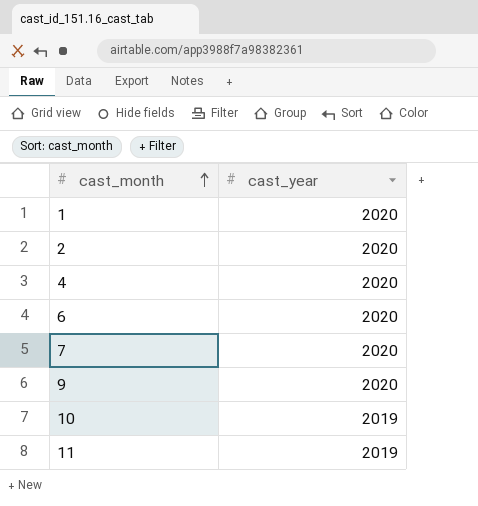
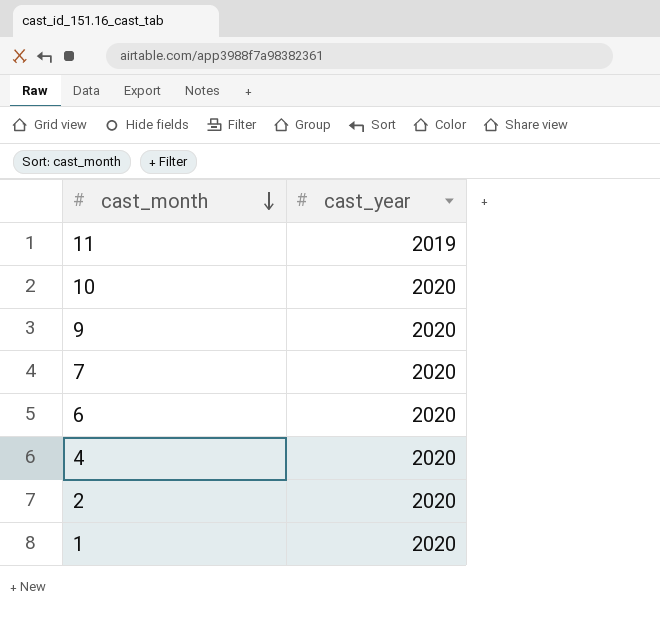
row order: cast_month ascending -> cast_month descending
10 | cast_year: 2019 -> 2020

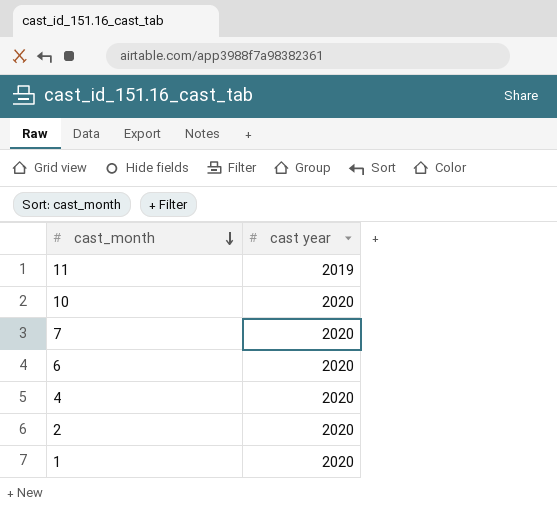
column name: cast_year -> cast year
row 9: 2020 -> none

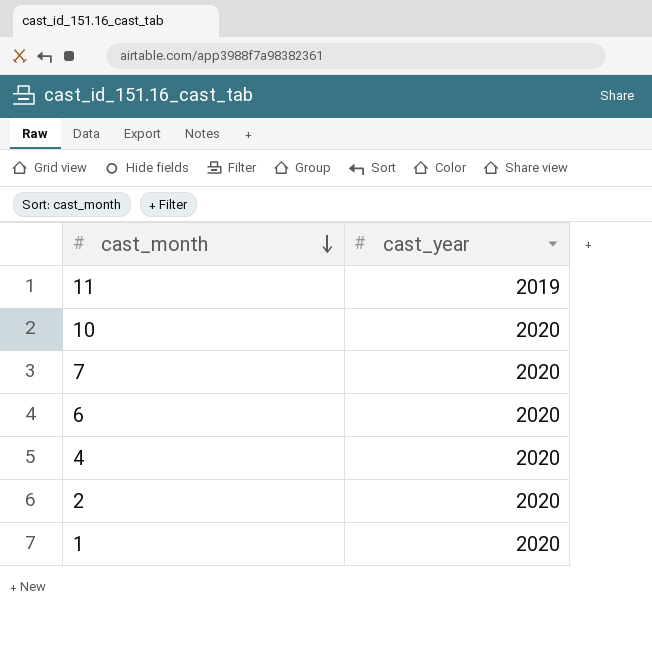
column name: cast year -> cast_year

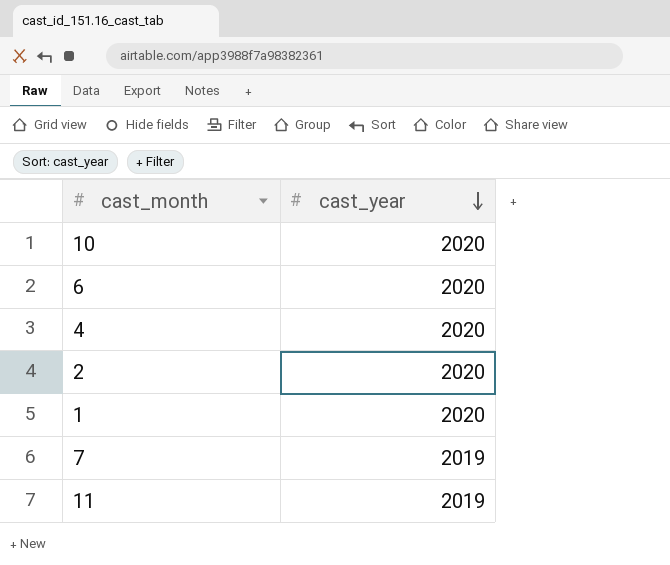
row order: cast_month descending -> cast_year descending
7 | cast_year: 2020 -> 2019

